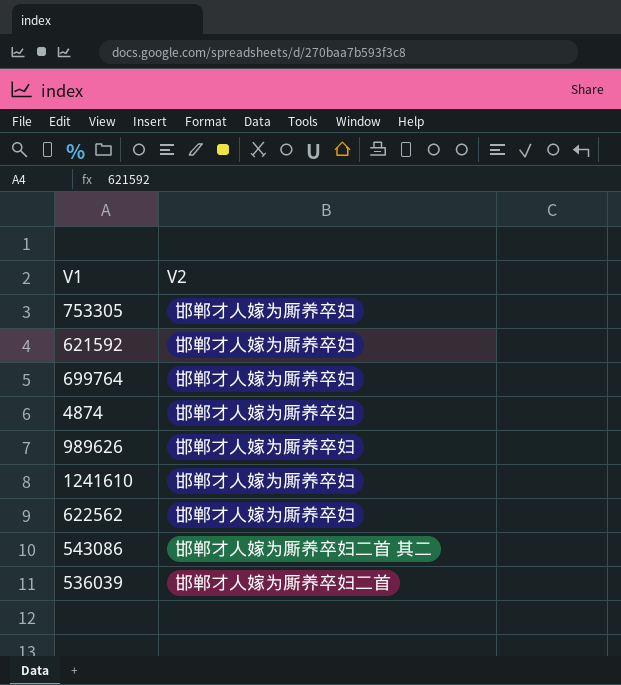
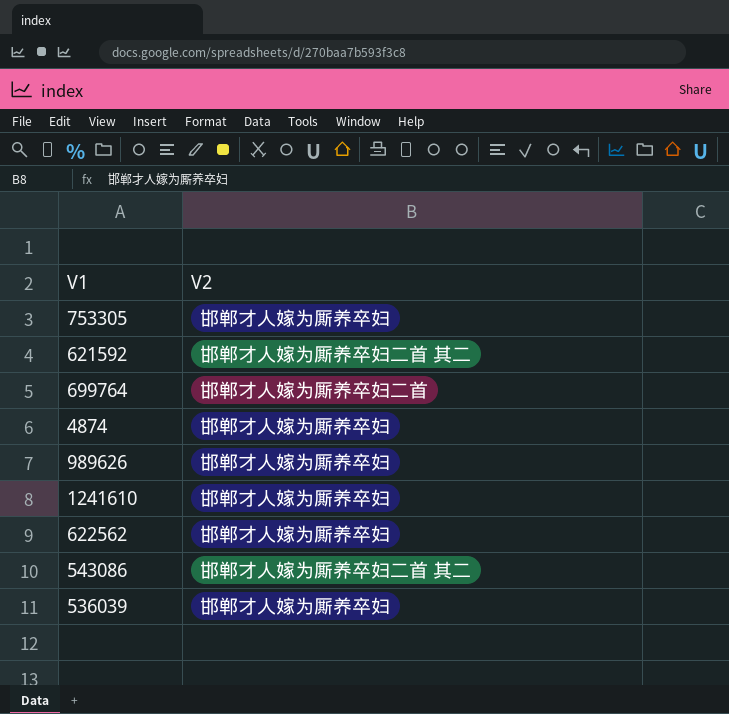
621592 | V2: 邯郸才人嫁为厮养卒妇 -> 邯郸才人嫁为厮养卒妇二首 其二
699764 | V2: 邯郸才人嫁为厮养卒妇 -> 邯郸才人嫁为厮养卒妇二首
536039 | V2: 邯郸才人嫁为厮养卒妇二首 -> 邯郸才人嫁为厮养卒妇

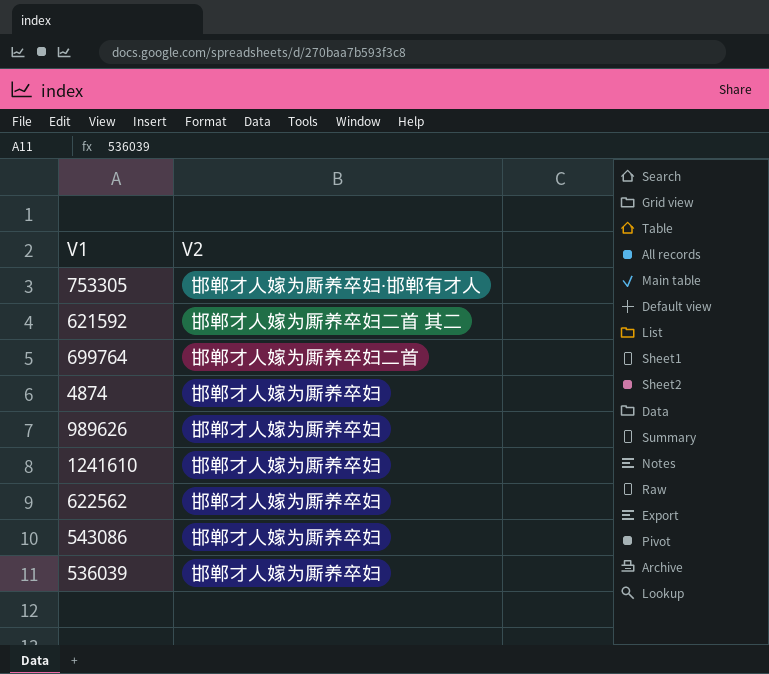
753305 | V2: 邯郸才人嫁为厮养卒妇 -> 邯郸才人嫁为厮养卒妇·邯郸有才人
543086 | V2: 邯郸才人嫁为厮养卒妇二首 其二 -> 邯郸才人嫁为厮养卒妇

